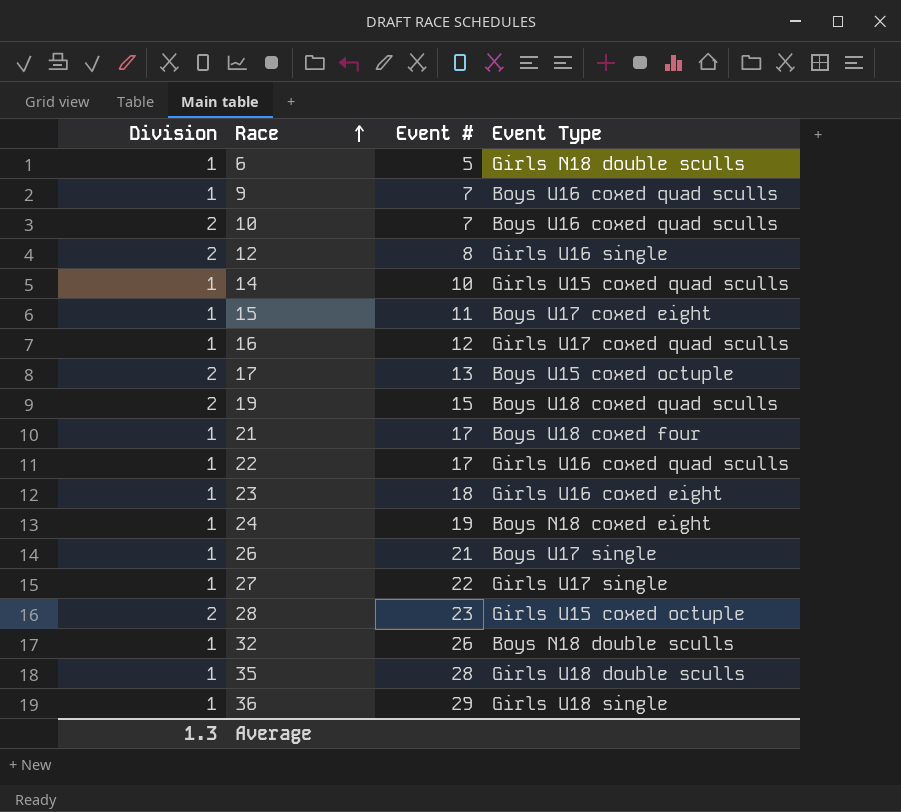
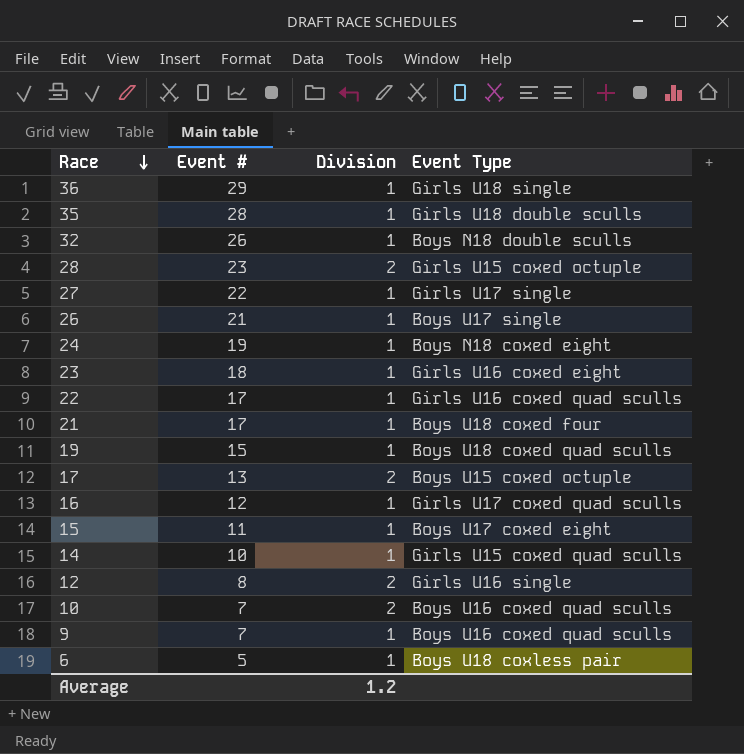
row order: Race ascending -> Race descending
column Division | position: 1 -> 3
19 | Division: 2 -> 1
6 | Event Type: Girls N18 double sculls -> Boys U18 coxless pair
Average | Division: 1.3 -> 1.2

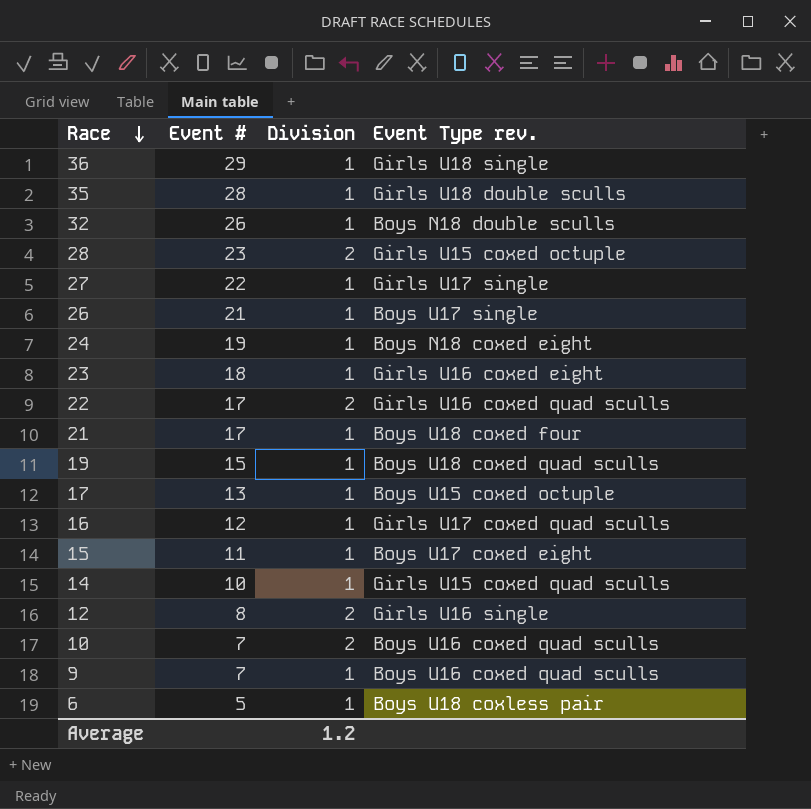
column name: Event Type -> Event Type rev.
22 | Division: 1 -> 2
17 | Division: 2 -> 1

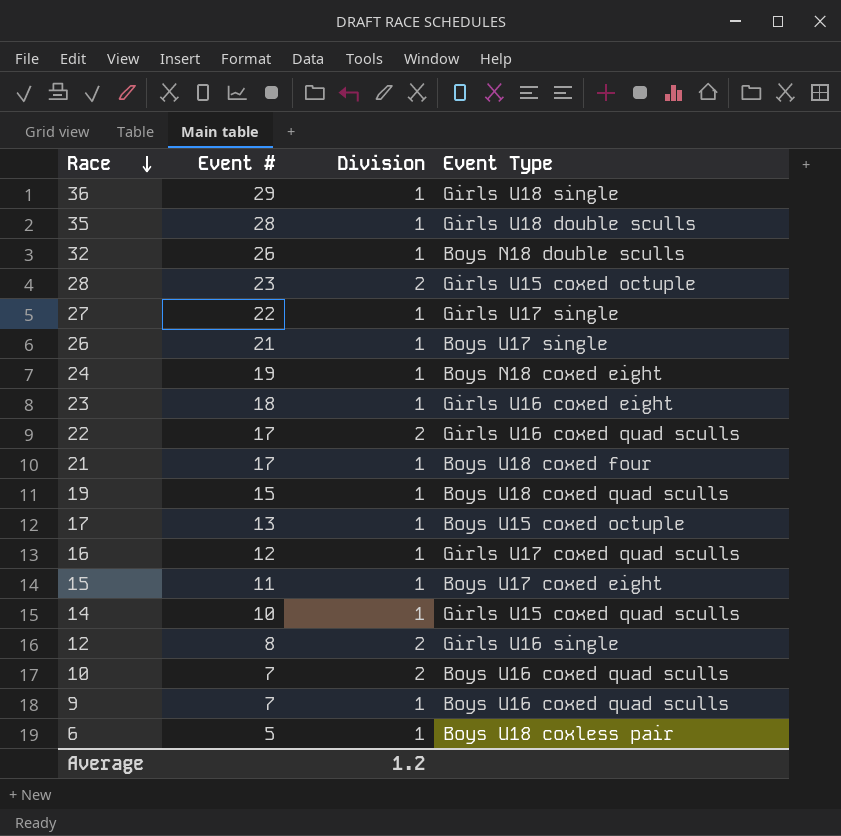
column name: Event Type rev. -> Event Type

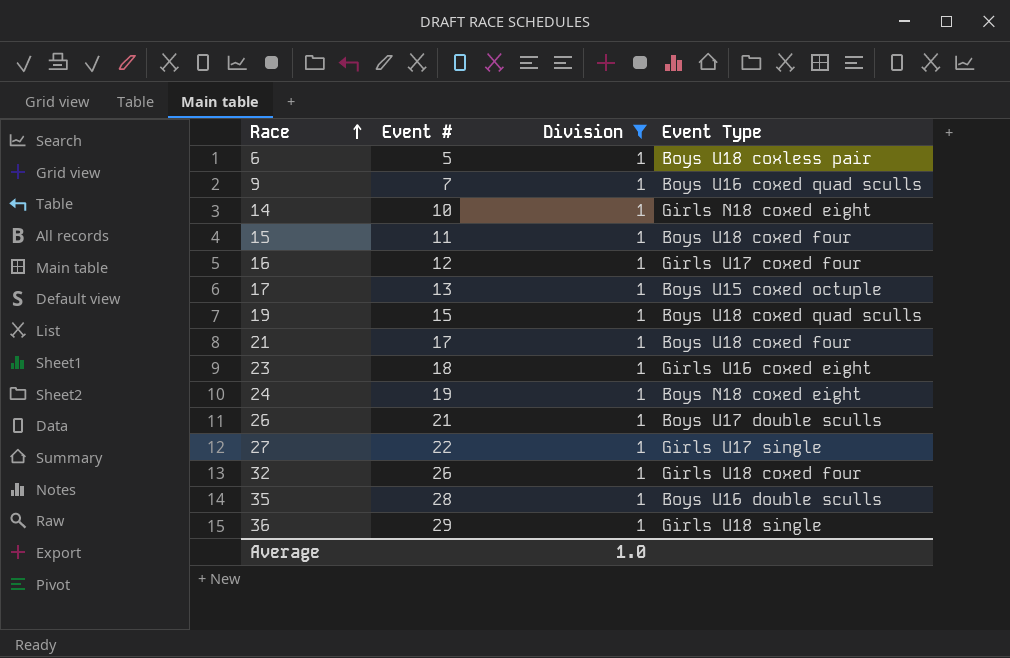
filter: none -> Division = 1
row order: Race descending -> Race ascending
14 | Event Type: Girls U15 coxed quad sculls -> Girls N18 coxed eight
15 | Event Type: Boys U17 coxed eight -> Boys U18 coxed four
16 | Event Type: Girls U17 coxed quad sculls -> Girls U17 coxed four
26 | Event Type: Boys U17 single -> Boys U17 double sculls
32 | Event Type: Boys N18 double sculls -> Girls U18 coxed four
35 | Event Type: Girls U18 double sculls -> Boys U16 double sculls
Average | Division: 1.2 -> 1.0

